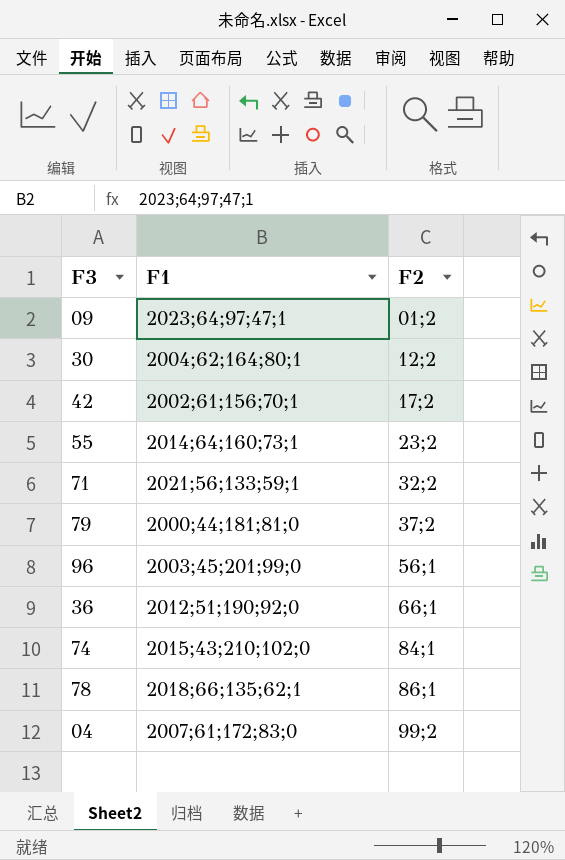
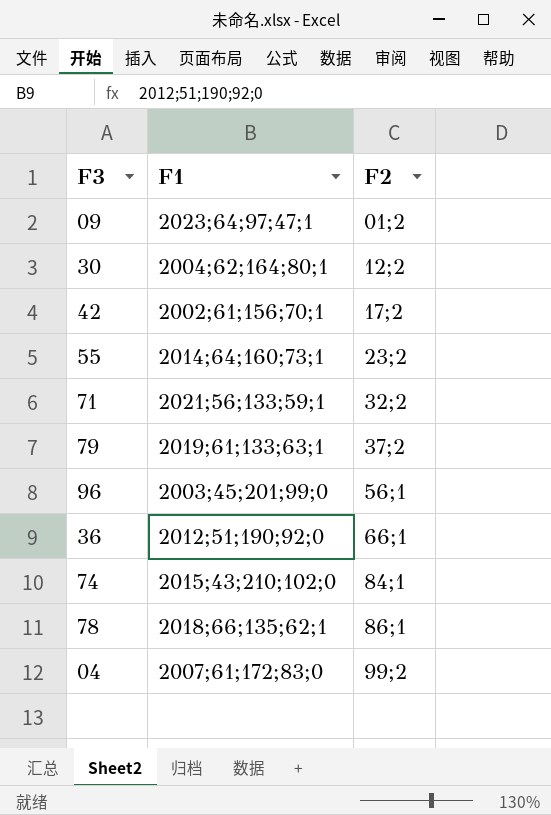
79 | F1: 2000;44;181;81;0 -> 2019;61;133;63;1

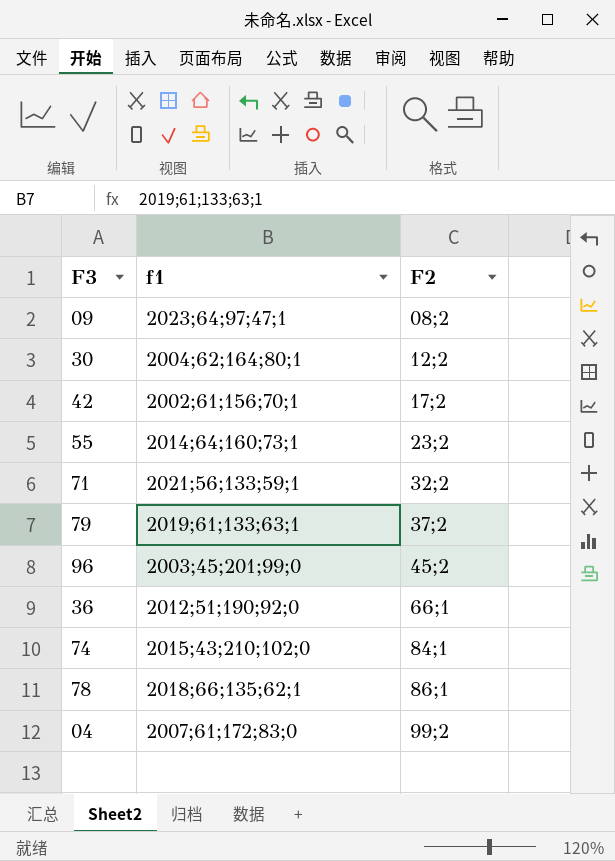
column name: F1 -> f1
09 | F2: 01;2 -> 08;2
96 | F2: 56;1 -> 45;2

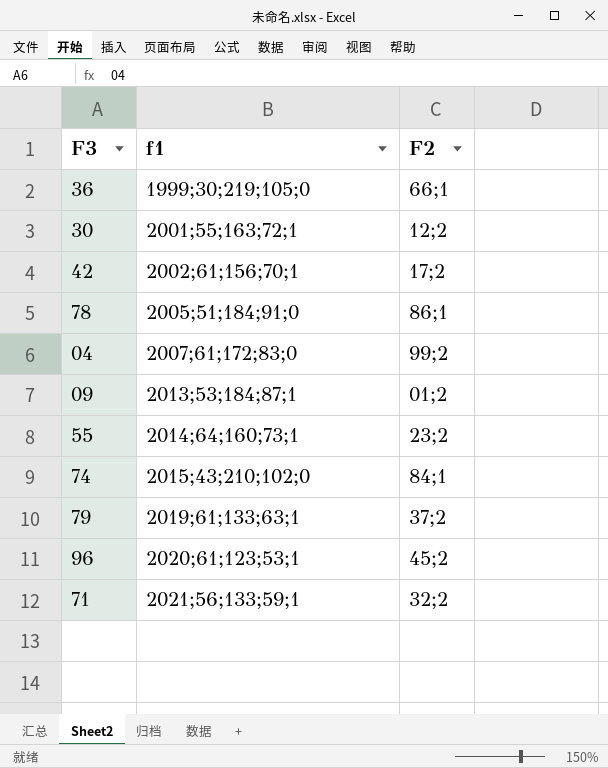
row order: F2 ascending -> f1 ascending
36 | f1: 2012;51;190;92;0 -> 1999;30;219;105;0
30 | f1: 2004;62;164;80;1 -> 2001;55;163;72;1
78 | f1: 2018;66;135;62;1 -> 2005;51;184;91;0
09 | f1: 2023;64;97;47;1 -> 2013;53;184;87;1
09 | F2: 08;2 -> 01;2
96 | f1: 2003;45;201;99;0 -> 2020;61;123;53;1

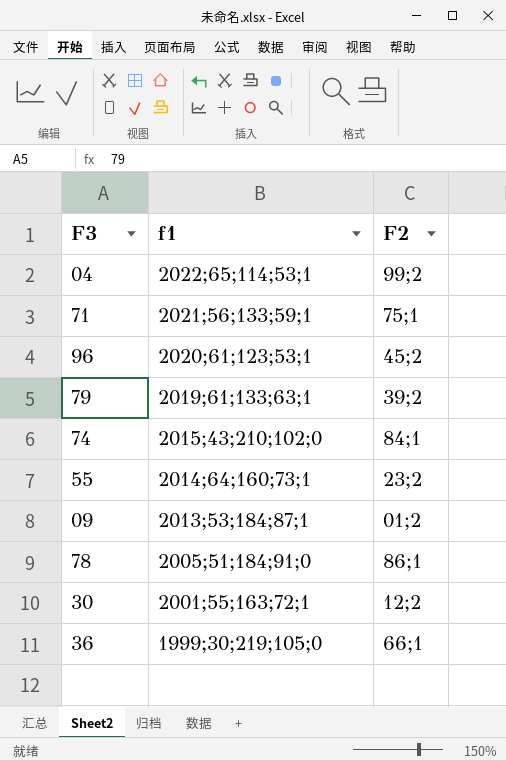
row order: f1 ascending -> f1 descending
row 42: 2002;61;156;70;1 | 17;2 -> none
04 | f1: 2007;61;172;83;0 -> 2022;65;114;53;1
71 | F2: 32;2 -> 75;1
79 | F2: 37;2 -> 39;2

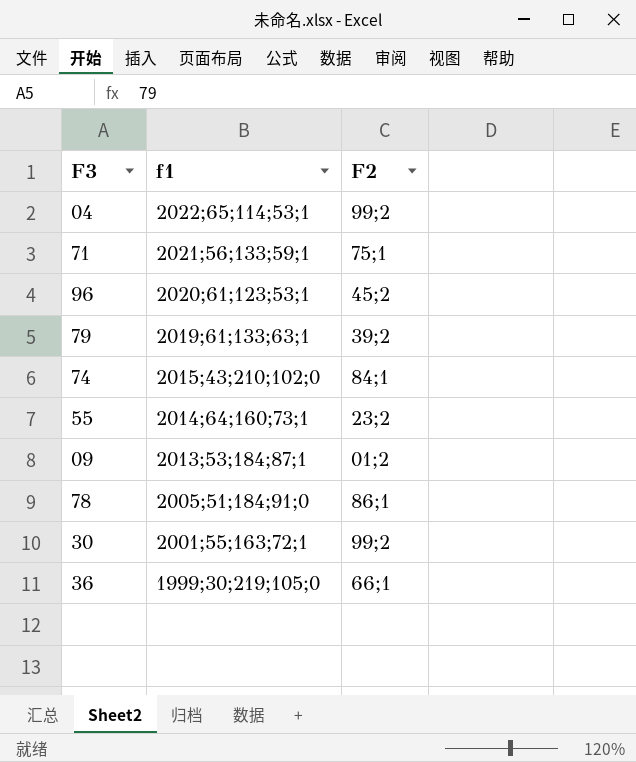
30 | F2: 12;2 -> 99;2

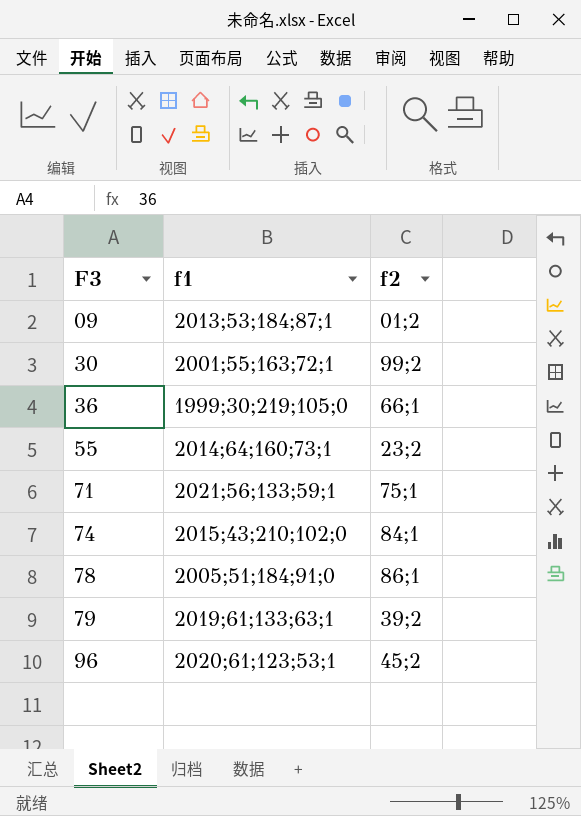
row order: f1 descending -> F3 ascending
column name: F2 -> f2
row 04: 2022;65;114;53;1 | 99;2 -> none

